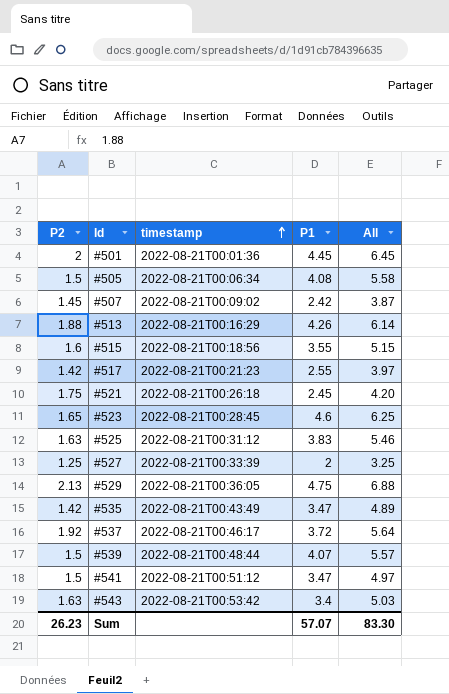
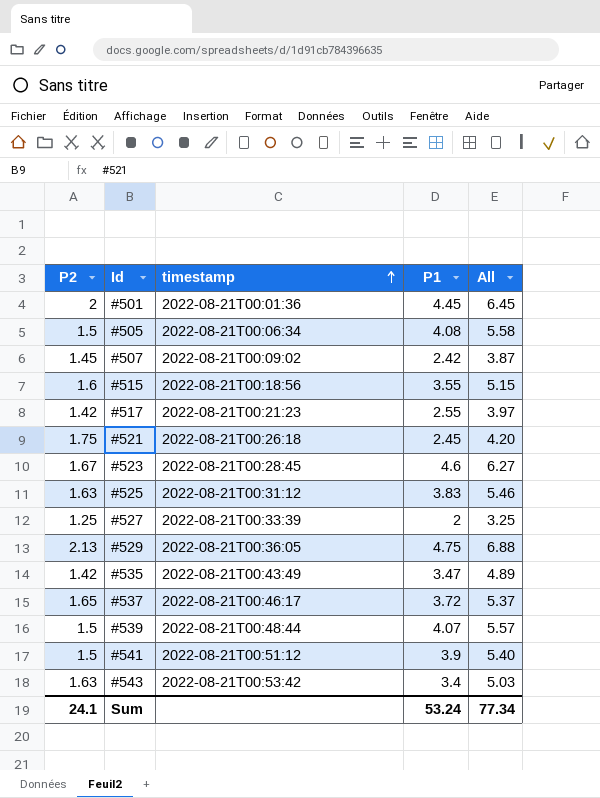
row #513: 1.88 | 2022-08-21T00:16:29 | 4.26 | 6.14 -> none
#523 | P2: 1.65 -> 1.67
#523 | All: 6.25 -> 6.27
#537 | P2: 1.92 -> 1.65
#537 | All: 5.64 -> 5.37
#541 | P1: 3.47 -> 3.9
#541 | All: 4.97 -> 5.40
Sum | P2: 26.23 -> 24.1
Sum | P1: 57.07 -> 53.24
Sum | All: 83.30 -> 77.34

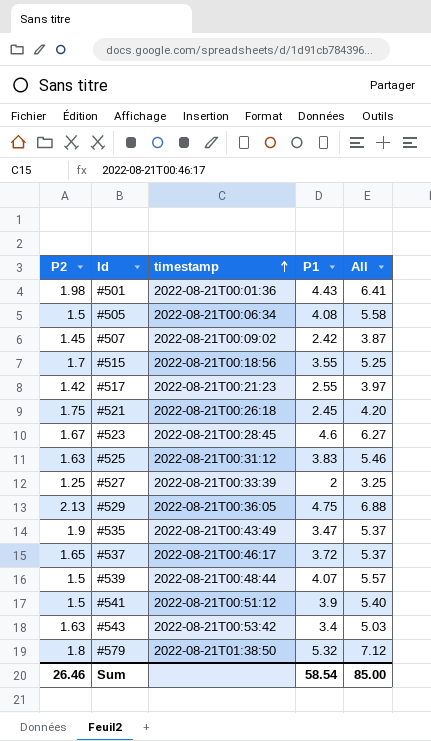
#501 | P2: 2 -> 1.98
#501 | P1: 4.45 -> 4.43
#501 | All: 6.45 -> 6.41
#515 | P2: 1.6 -> 1.7
#515 | All: 5.15 -> 5.25
#535 | P2: 1.42 -> 1.9
#535 | All: 4.89 -> 5.37
row #579: none -> 1.8 | 2022-08-21T01:38:50 | 5.32 | 7.12
Sum | P2: 24.1 -> 26.46
Sum | P1: 53.24 -> 58.54
Sum | All: 77.34 -> 85.00

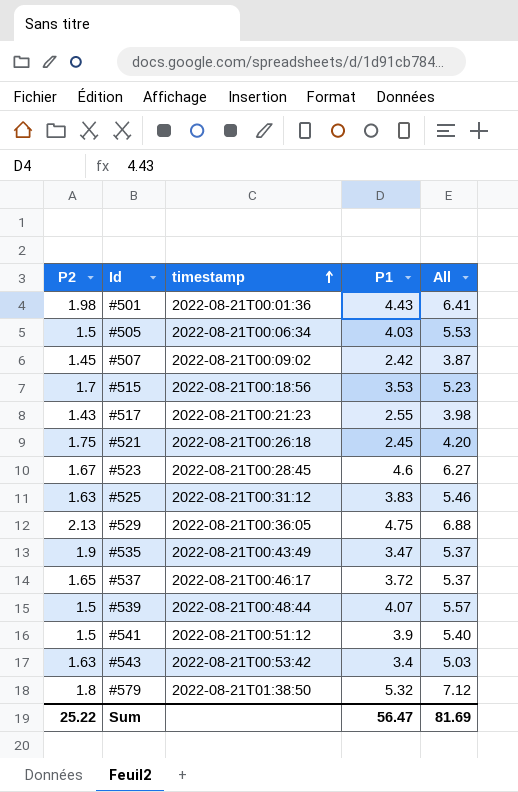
row #527: 1.25 | 2022-08-21T00:33:39 | 2 | 3.25 -> none
#505 | P1: 4.08 -> 4.03
#505 | All: 5.58 -> 5.53
#515 | P1: 3.55 -> 3.53
#515 | All: 5.25 -> 5.23
#517 | P2: 1.42 -> 1.43
#517 | All: 3.97 -> 3.98
Sum | P2: 26.46 -> 25.22
Sum | P1: 58.54 -> 56.47
Sum | All: 85.00 -> 81.69

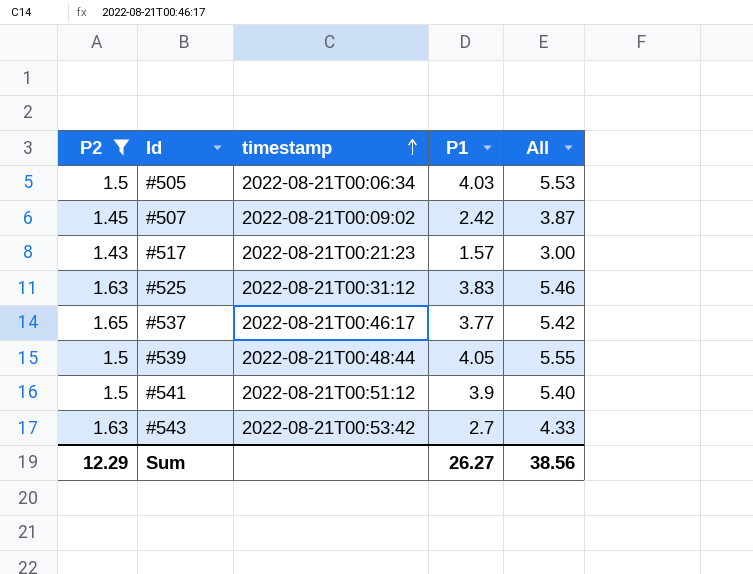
filter: none -> P2 <= 1.65
#517 | P1: 2.55 -> 1.57
#517 | All: 3.98 -> 3.00
#537 | P1: 3.72 -> 3.77
#537 | All: 5.37 -> 5.42
#539 | P1: 4.07 -> 4.05
#539 | All: 5.57 -> 5.55
#543 | P1: 3.4 -> 2.7
#543 | All: 5.03 -> 4.33
Sum | P2: 25.22 -> 12.29
Sum | P1: 56.47 -> 26.27
Sum | All: 81.69 -> 38.56

